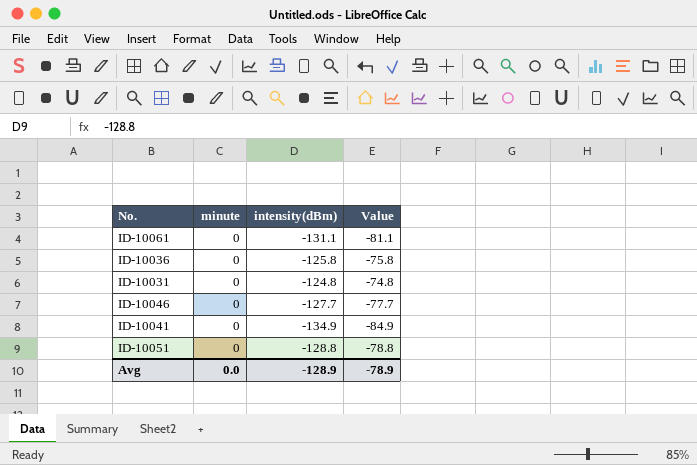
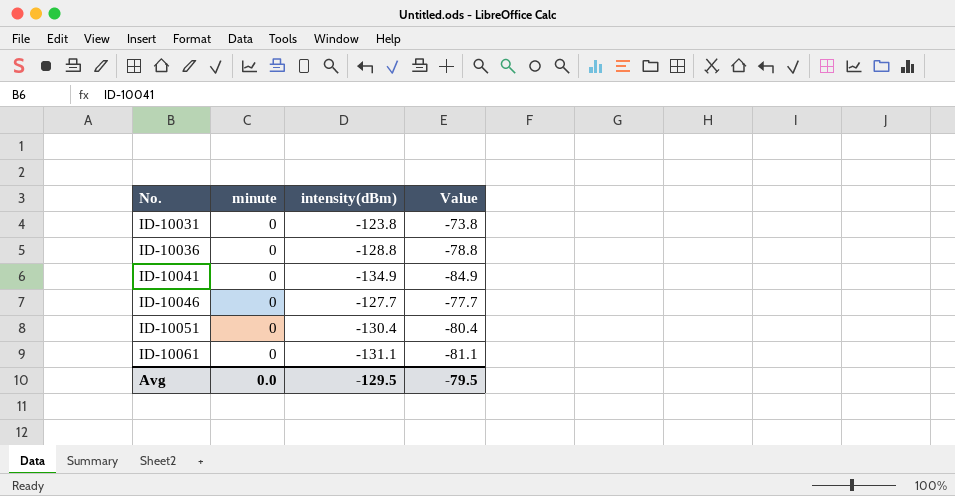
row order: none -> No. ascending
ID-10031 | intensity(dBm): -124.8 -> -123.8
ID-10031 | Value: -74.8 -> -73.8
ID-10036 | intensity(dBm): -125.8 -> -128.8
ID-10036 | Value: -75.8 -> -78.8
ID-10051 | intensity(dBm): -128.8 -> -130.4
ID-10051 | Value: -78.8 -> -80.4
Avg | intensity(dBm): -128.9 -> -129.5
Avg | Value: -78.9 -> -79.5

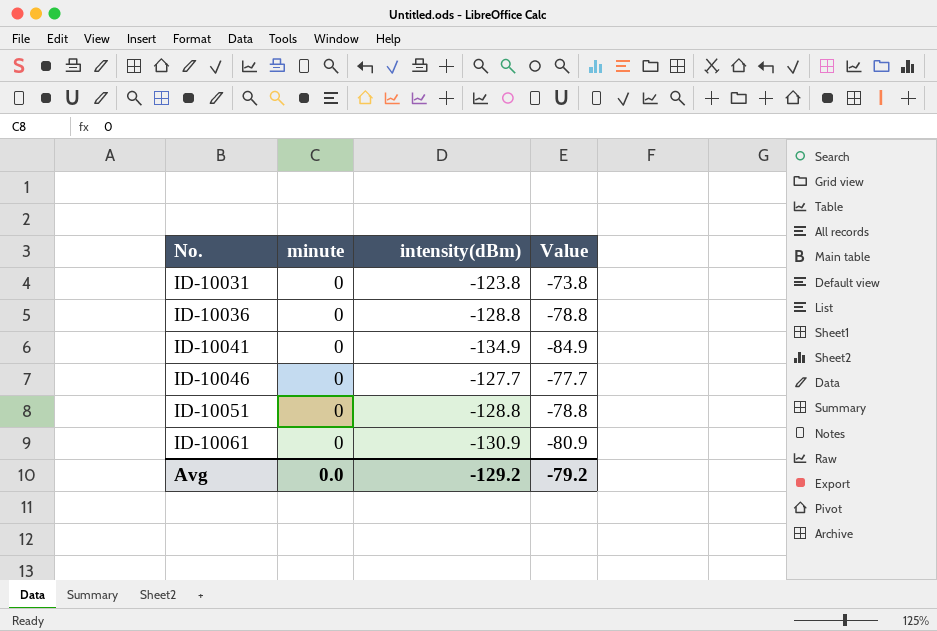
ID-10051 | intensity(dBm): -130.4 -> -128.8
ID-10051 | Value: -80.4 -> -78.8
ID-10061 | intensity(dBm): -131.1 -> -130.9
ID-10061 | Value: -81.1 -> -80.9
Avg | intensity(dBm): -129.5 -> -129.2
Avg | Value: -79.5 -> -79.2

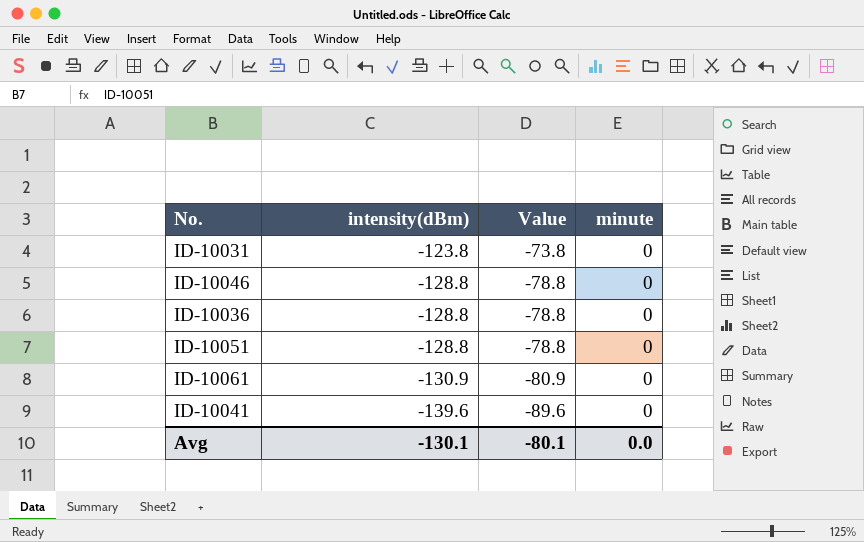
row order: No. ascending -> intensity(dBm) descending
column minute | position: 2 -> 4
ID-10046 | intensity(dBm): -127.7 -> -128.8
ID-10046 | Value: -77.7 -> -78.8
ID-10041 | intensity(dBm): -134.9 -> -139.6
ID-10041 | Value: -84.9 -> -89.6
Avg | intensity(dBm): -129.2 -> -130.1
Avg | Value: -79.2 -> -80.1

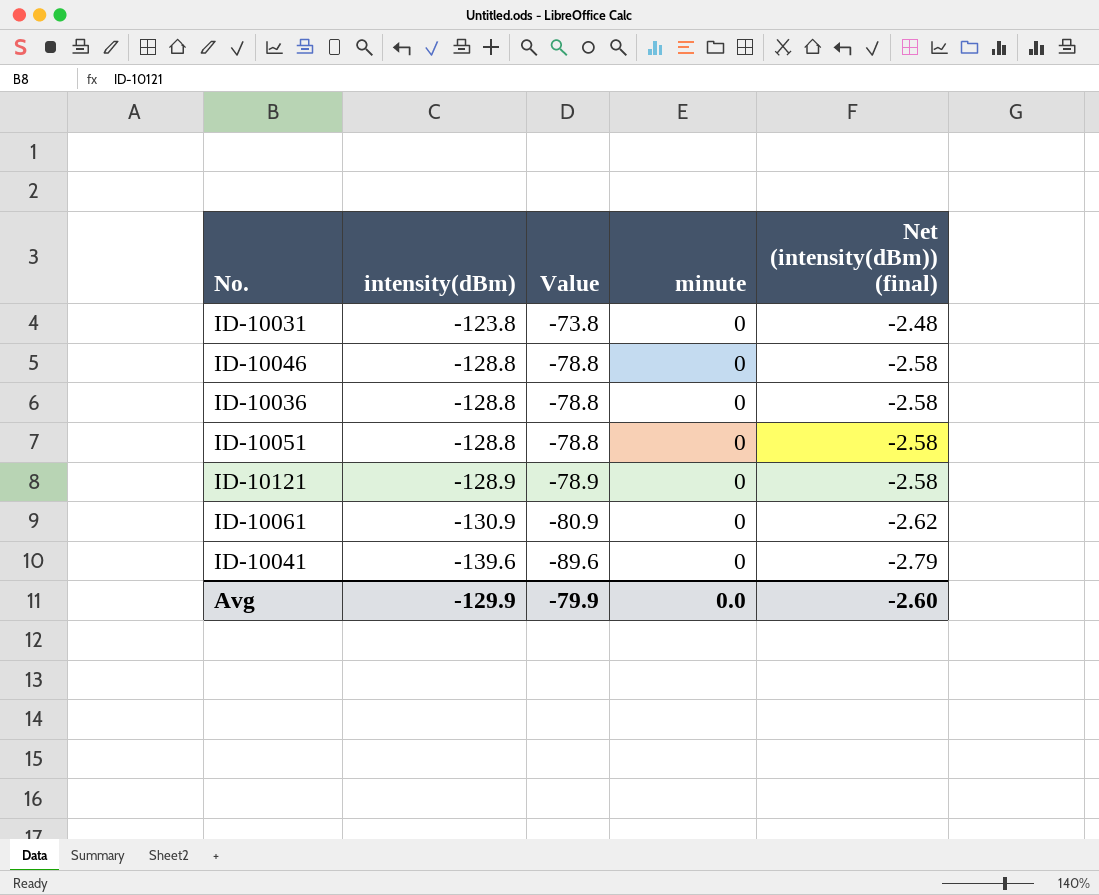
column Net (intensity(dBm)) (final) | formula: none -> [intensity(dBm)] * 0.02
row ID-10121: none -> -128.9 | -78.9 | 0 | -2.58
Avg | intensity(dBm): -130.1 -> -129.9
Avg | Value: -80.1 -> -79.9

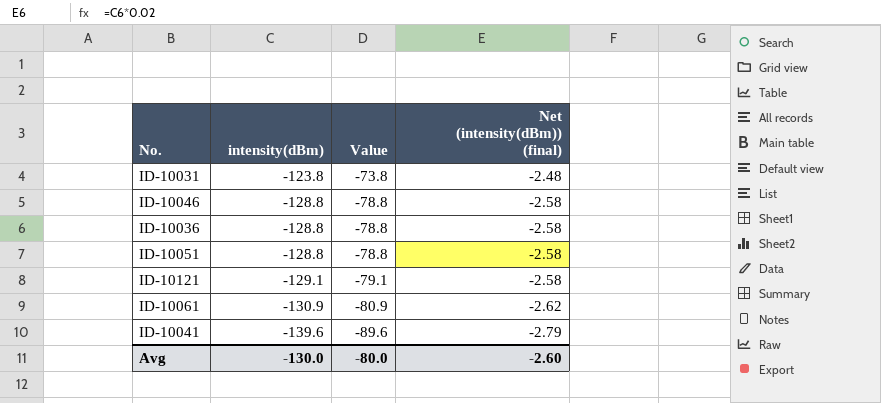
column minute | position: 4 -> none
ID-10121 | intensity(dBm): -128.9 -> -129.1
ID-10121 | Value: -78.9 -> -79.1
Avg | intensity(dBm): -129.9 -> -130.0
Avg | Value: -79.9 -> -80.0

